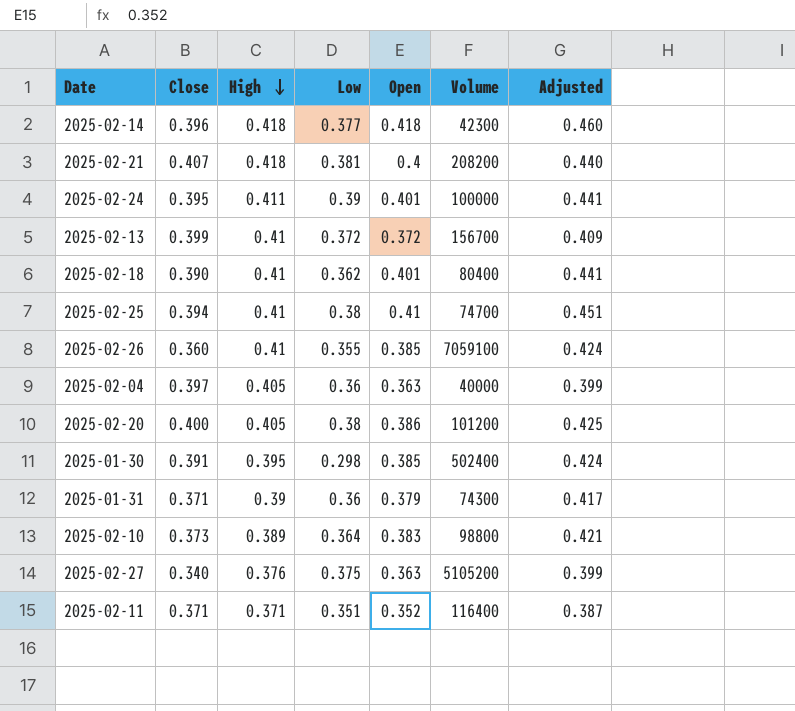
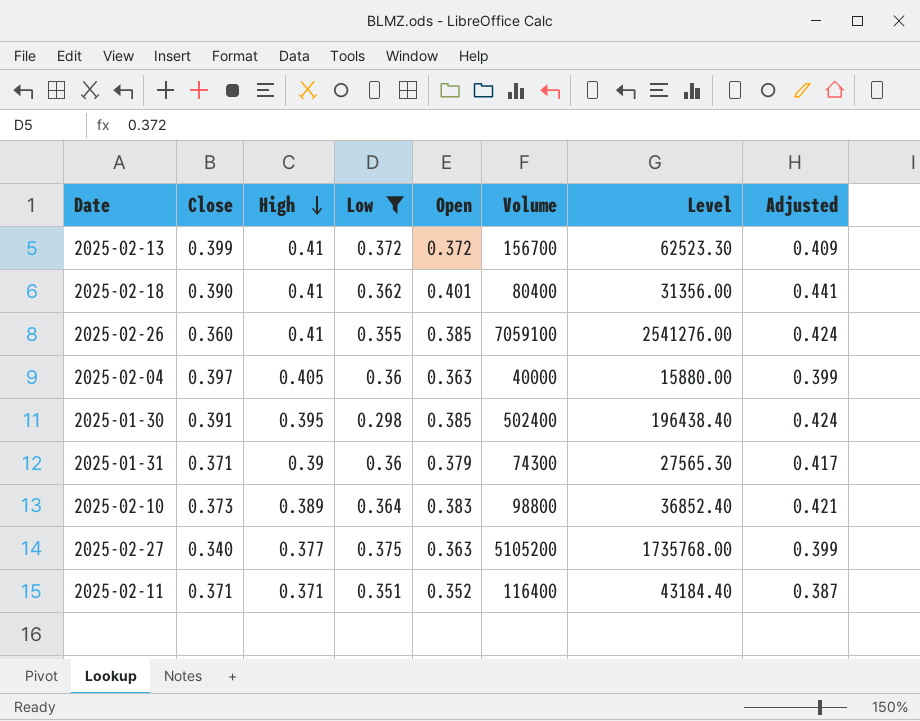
filter: none -> Low <= 0.375
column Level | formula: none -> [Close] * [Volume]
2025-02-27 | High: 0.376 -> 0.377

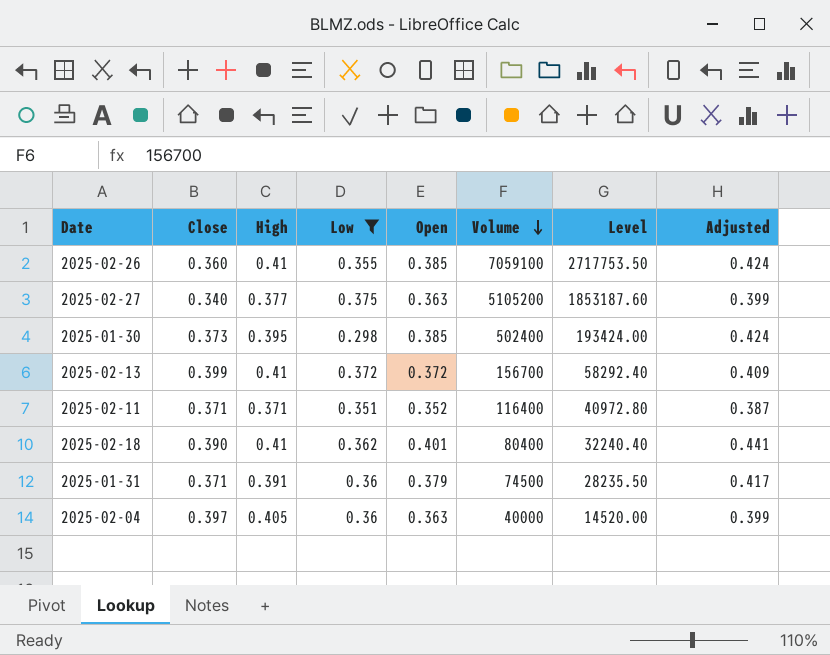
row order: High descending -> Volume descending
column Level | formula: [Close] * [Volume] -> [Open] * [Volume]
row 2025-02-10: 0.373 | 0.389 | 0.364 | 0.383 | 98800 | 36852.40 | 0.421 -> none
2025-01-30 | Close: 0.391 -> 0.373
2025-01-31 | High: 0.39 -> 0.391
2025-01-31 | Volume: 74300 -> 74500

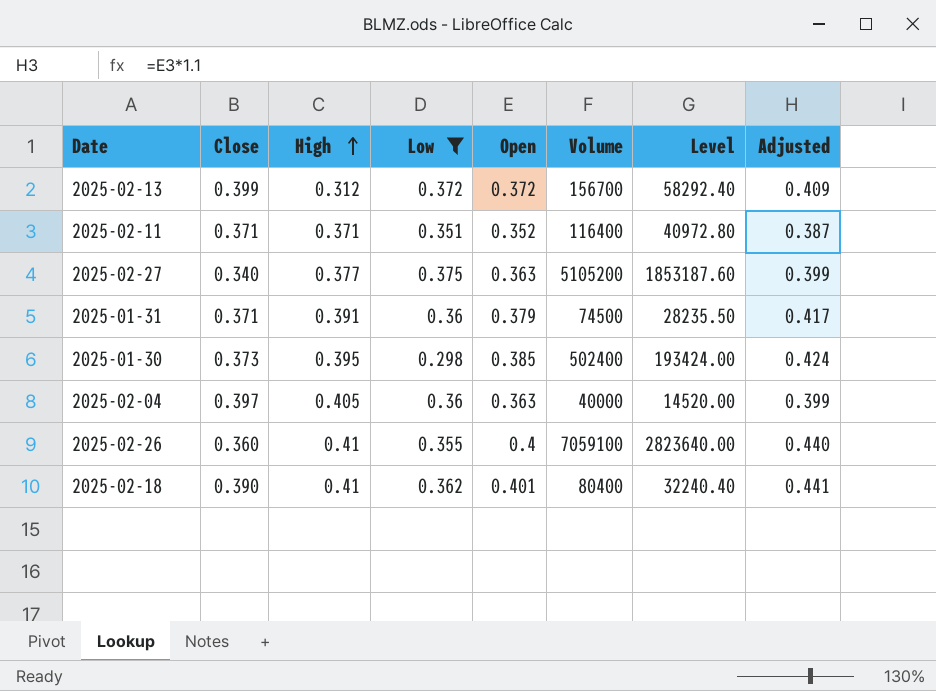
row order: Volume descending -> High ascending
2025-02-13 | High: 0.41 -> 0.312
2025-02-26 | Open: 0.385 -> 0.4
2025-02-26 | Level: 2717753.50 -> 2823640.00
2025-02-26 | Adjusted: 0.424 -> 0.440

